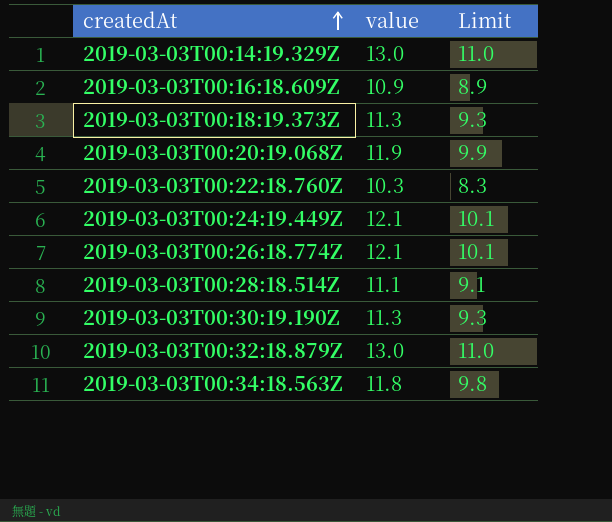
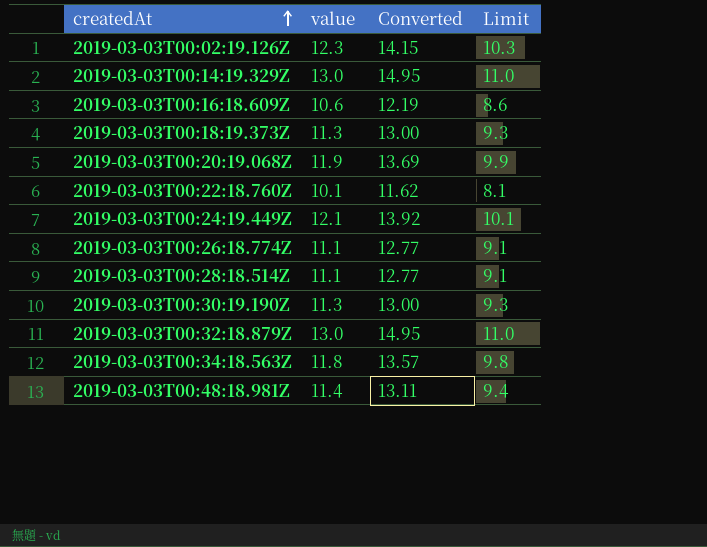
column Converted | formula: none -> [value] * 1.15
row 2019-03-03T00:02:19.126Z: none -> 12.3 | 14.15 | 10.3
2019-03-03T00:16:18.609Z | value: 10.9 -> 10.6
2019-03-03T00:16:18.609Z | Limit: 8.9 -> 8.6
2019-03-03T00:22:18.760Z | value: 10.3 -> 10.1
2019-03-03T00:22:18.760Z | Limit: 8.3 -> 8.1
2019-03-03T00:26:18.774Z | value: 12.1 -> 11.1
2019-03-03T00:26:18.774Z | Limit: 10.1 -> 9.1
row 2019-03-03T00:48:18.981Z: none -> 11.4 | 13.11 | 9.4

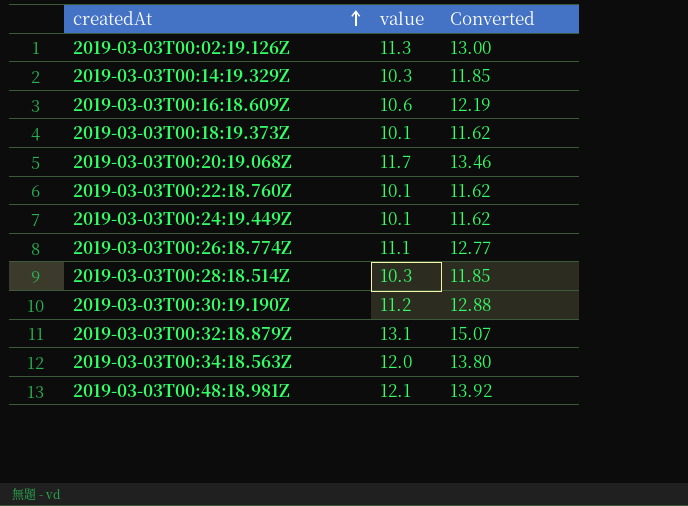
column Limit | formula: [value] - 2 -> none
2019-03-03T00:02:19.126Z | value: 12.3 -> 11.3
2019-03-03T00:02:19.126Z | Converted: 14.15 -> 13.00
2019-03-03T00:14:19.329Z | value: 13.0 -> 10.3
2019-03-03T00:14:19.329Z | Converted: 14.95 -> 11.85
2019-03-03T00:18:19.373Z | value: 11.3 -> 10.1
2019-03-03T00:18:19.373Z | Converted: 13.00 -> 11.62
2019-03-03T00:20:19.068Z | value: 11.9 -> 11.7
2019-03-03T00:20:19.068Z | Converted: 13.69 -> 13.46
2019-03-03T00:24:19.449Z | value: 12.1 -> 10.1
2019-03-03T00:24:19.449Z | Converted: 13.92 -> 11.62
2019-03-03T00:28:18.514Z | value: 11.1 -> 10.3
2019-03-03T00:28:18.514Z | Converted: 12.77 -> 11.85
2019-03-03T00:30:19.190Z | value: 11.3 -> 11.2
2019-03-03T00:30:19.190Z | Converted: 13.00 -> 12.88
2019-03-03T00:32:18.879Z | value: 13.0 -> 13.1
2019-03-03T00:32:18.879Z | Converted: 14.95 -> 15.07
2019-03-03T00:34:18.563Z | value: 11.8 -> 12.0
2019-03-03T00:34:18.563Z | Converted: 13.57 -> 13.80
2019-03-03T00:48:18.981Z | value: 11.4 -> 12.1
2019-03-03T00:48:18.981Z | Converted: 13.11 -> 13.92

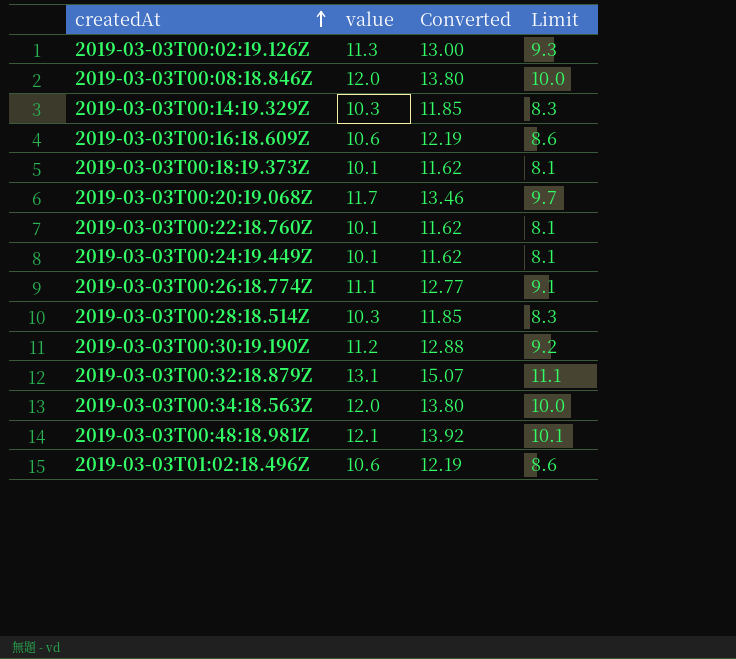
column Limit | formula: none -> [value] - 2
row 2019-03-03T00:08:18.846Z: none -> 12.0 | 13.80 | 10.0
row 2019-03-03T01:02:18.496Z: none -> 10.6 | 12.19 | 8.6

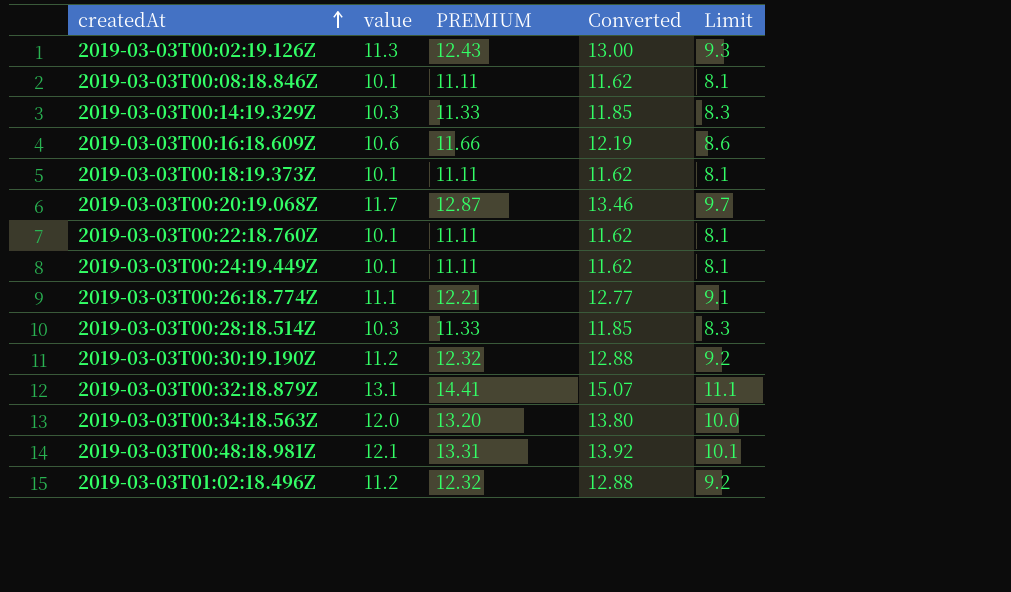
column PREMIUM | formula: none -> [value] * 1.1
2019-03-03T00:08:18.846Z | value: 12.0 -> 10.1
2019-03-03T00:08:18.846Z | Converted: 13.80 -> 11.62
2019-03-03T00:08:18.846Z | Limit: 10.0 -> 8.1
2019-03-03T01:02:18.496Z | value: 10.6 -> 11.2
2019-03-03T01:02:18.496Z | Converted: 12.19 -> 12.88
2019-03-03T01:02:18.496Z | Limit: 8.6 -> 9.2

